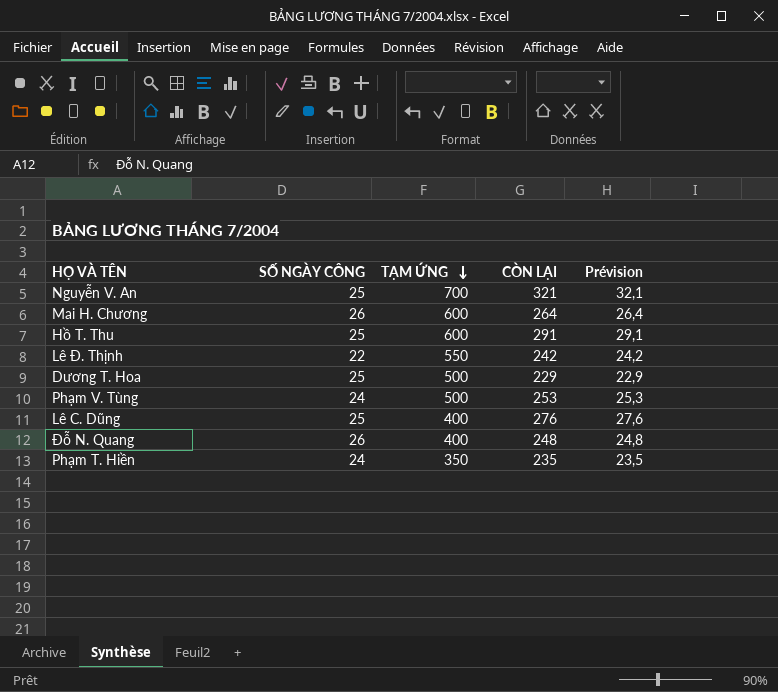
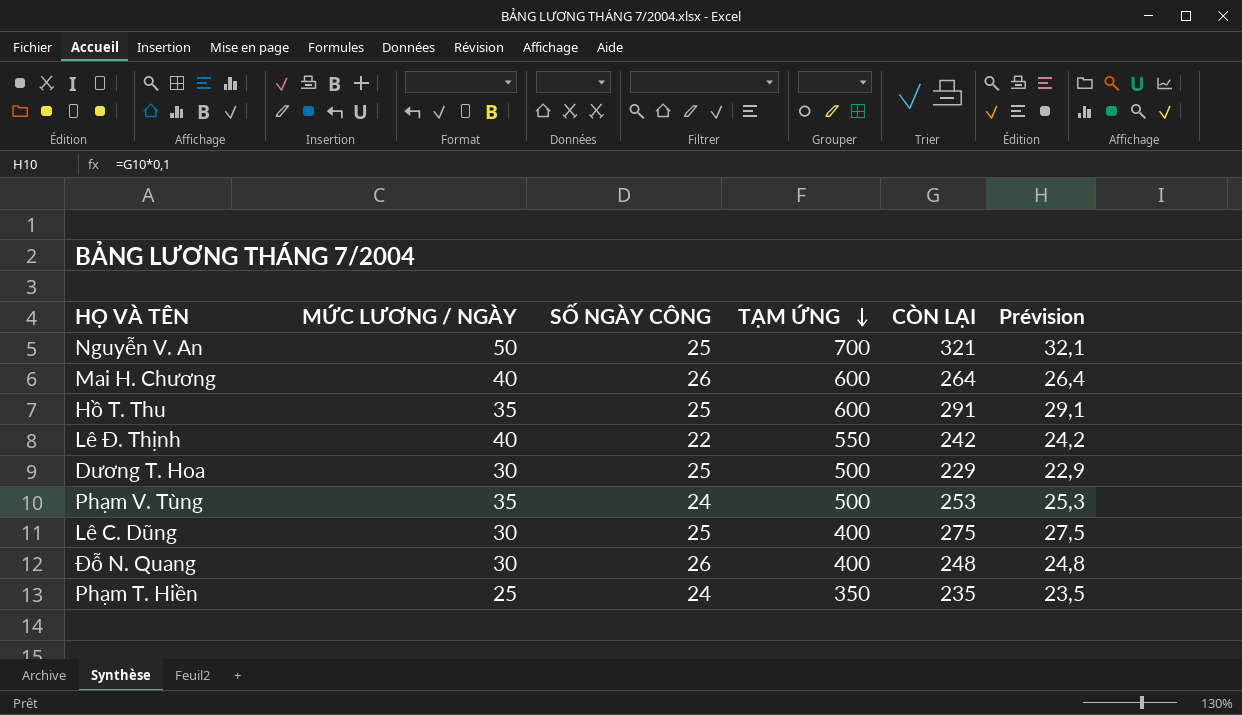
column MỨC LƯƠNG / NGÀY | position: none -> 2
Lê C. Dũng | CÒN LẠI: 276 -> 275
Lê C. Dũng | Prévision: 27,6 -> 27,5

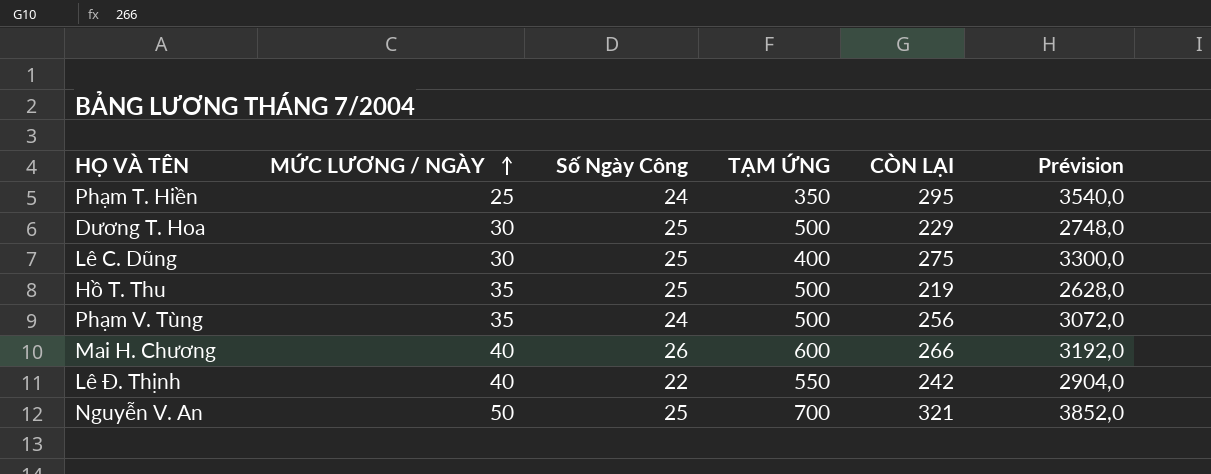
row order: TẠM ỨNG descending -> MỨC LƯƠNG / NGÀY ascending
column name: SỐ NGÀY CÔNG -> Số Ngày Công
column Prévision | formula: [CÒN LẠI] * 0,1 -> [CÒN LẠI] * 12
row Đỗ N. Quang: 30 | 26 | 400 | 248 | 24,8 -> none
Phạm T. Hiền | CÒN LẠI: 235 -> 295
Hồ T. Thu | TẠM ỨNG: 600 -> 500
Hồ T. Thu | CÒN LẠI: 291 -> 219
Phạm V. Tùng | CÒN LẠI: 253 -> 256
Mai H. Chương | CÒN LẠI: 264 -> 266

